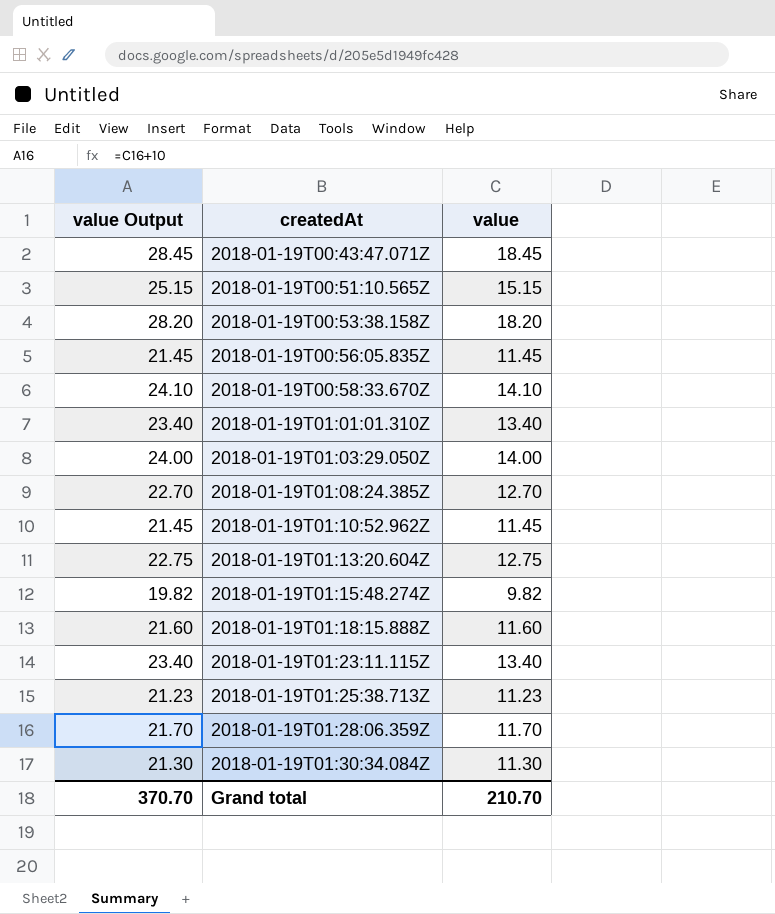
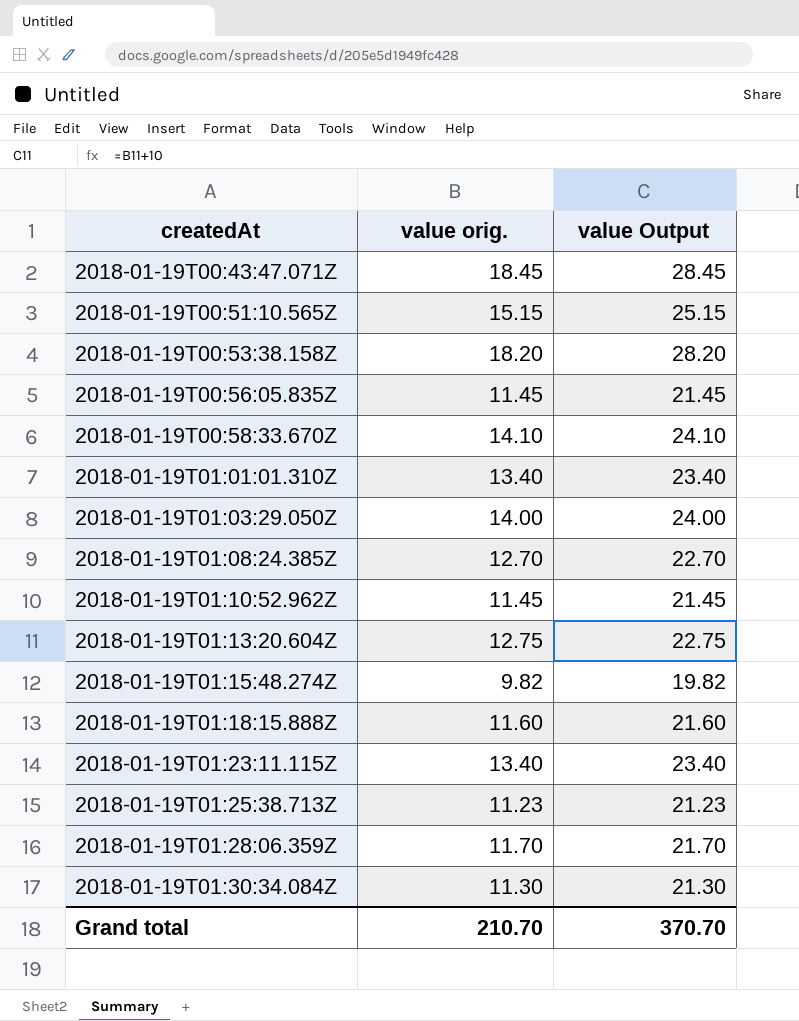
column name: value -> value orig.
column value Output | position: 1 -> 3

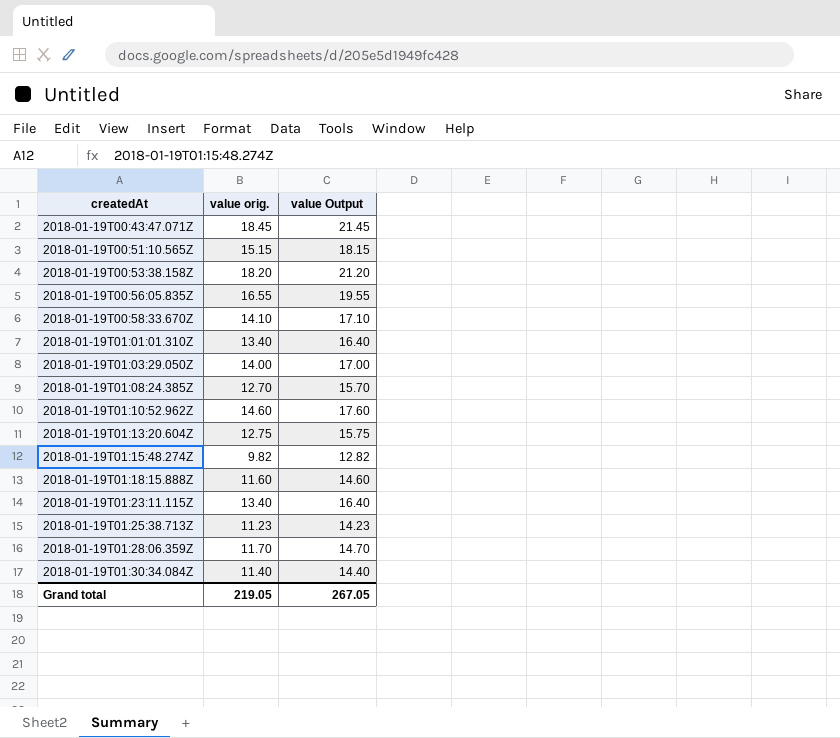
column value Output | formula: [value orig.] + 10 -> [value orig.] + 3
2018-01-19T00:56:05.835Z | value orig.: 11.45 -> 16.55
2018-01-19T01:10:52.962Z | value orig.: 11.45 -> 14.60
2018-01-19T01:30:34.084Z | value orig.: 11.30 -> 11.40
Grand total | value orig.: 210.70 -> 219.05
Grand total | value Output: 370.70 -> 267.05

